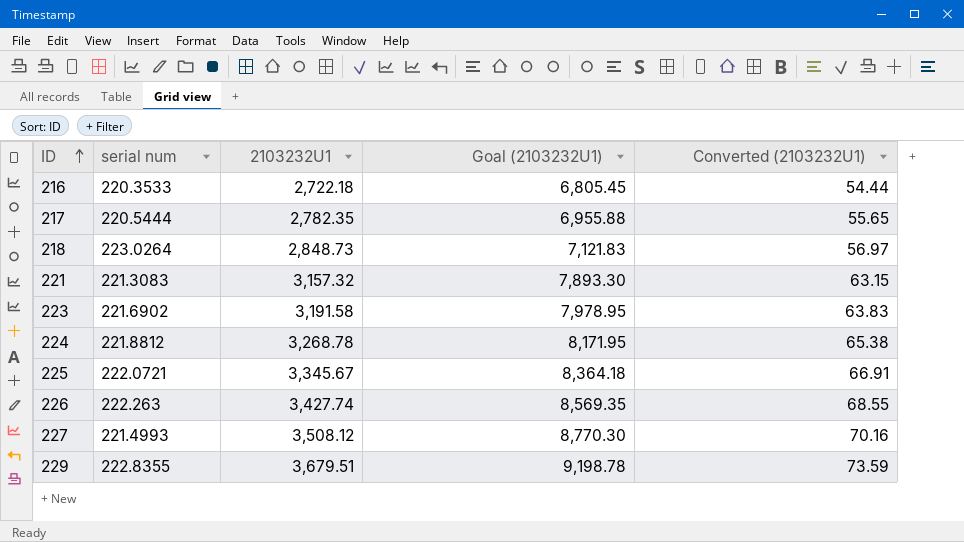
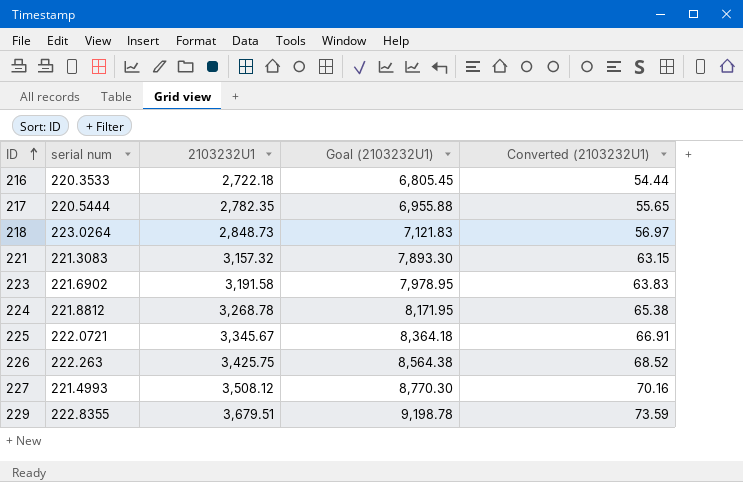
226 | 2103232U1: 3,427.74 -> 3,425.75
226 | Goal (2103232U1): 8,569.35 -> 8,564.38
226 | Converted (2103232U1): 68.55 -> 68.52

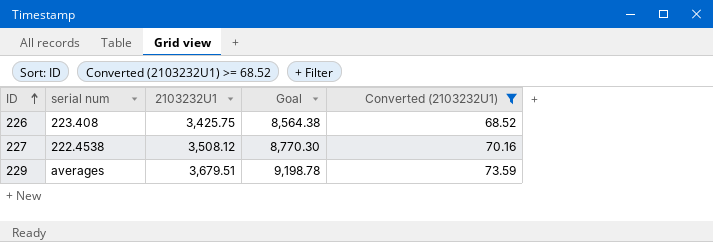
filter: none -> Converted (2103232U1) >= 68.52
column name: Goal (2103232U1) -> Goal
226 | serial num: 222.263 -> 223.408
227 | serial num: 221.4993 -> 222.4538
229 | serial num: 222.8355 -> averages

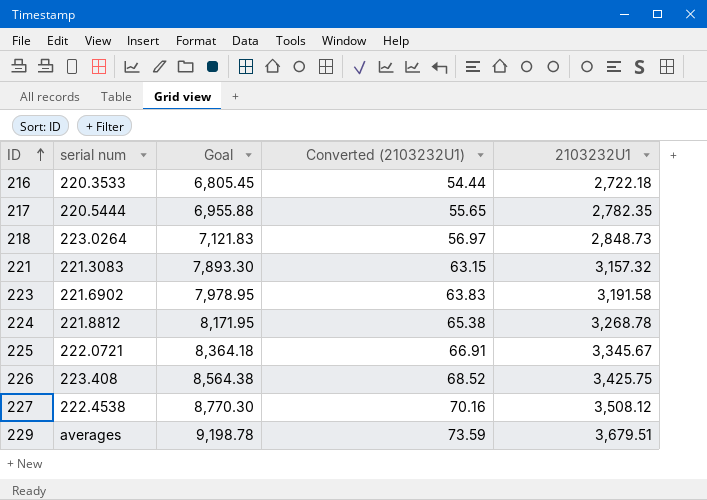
filter: Converted (2103232U1) >= 68.52 -> none
column 2103232U1 | position: 3 -> 5

